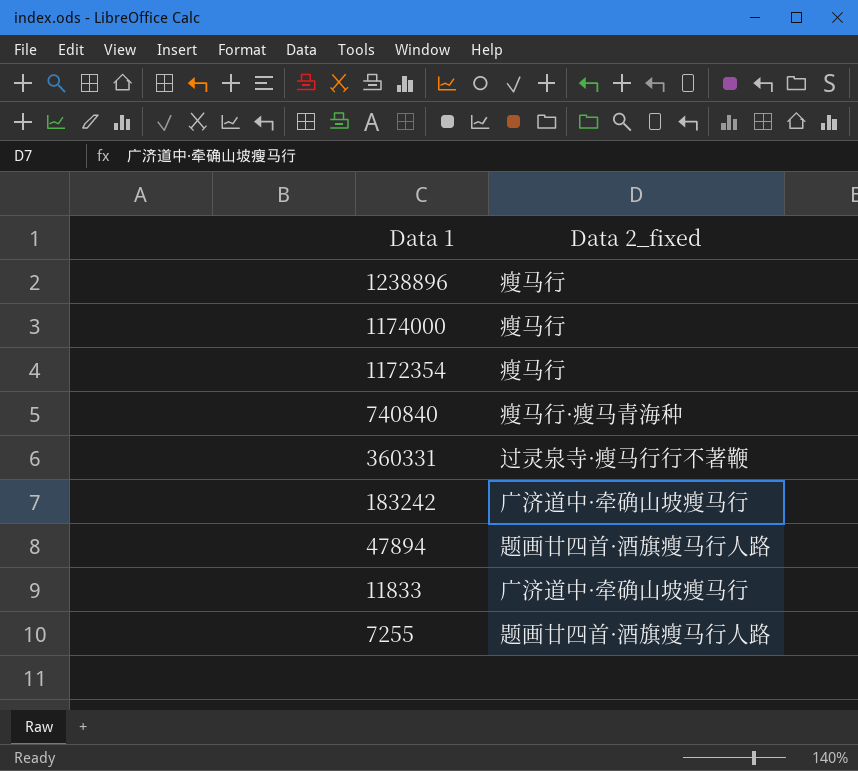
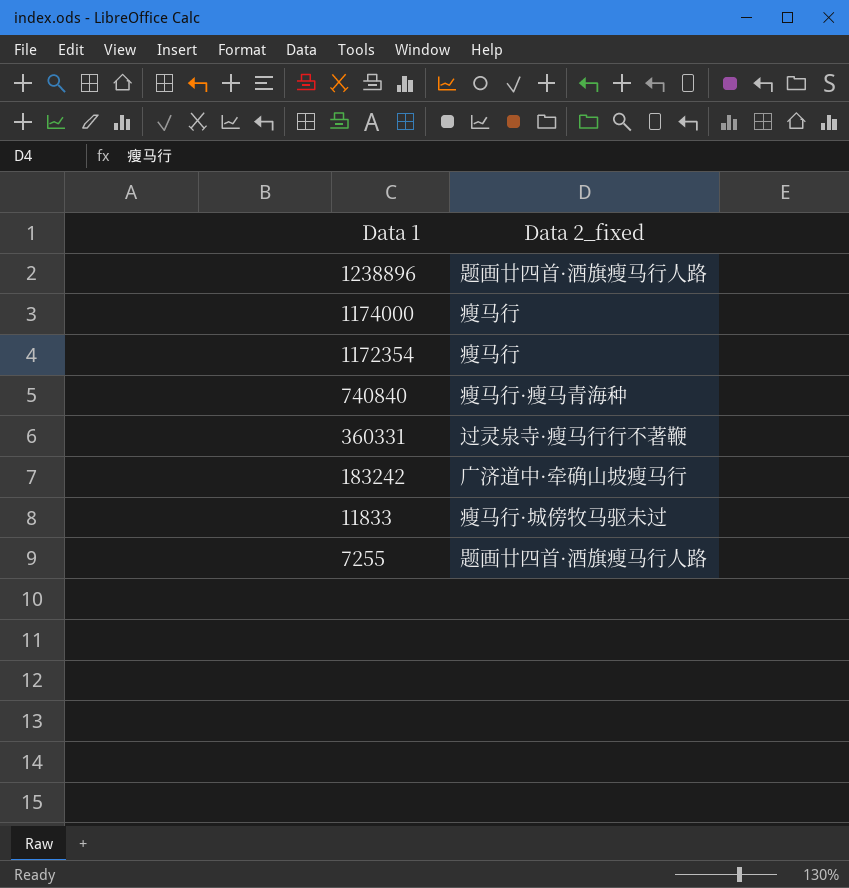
row 47894: 题画廿四首·酒旗瘦马行人路 -> none
1238896 | Data 2_fixed: 瘦马行 -> 题画廿四首·酒旗瘦马行人路
11833 | Data 2_fixed: 广济道中·牵确山坡瘦马行 -> 瘦马行·城傍牧马驱未过

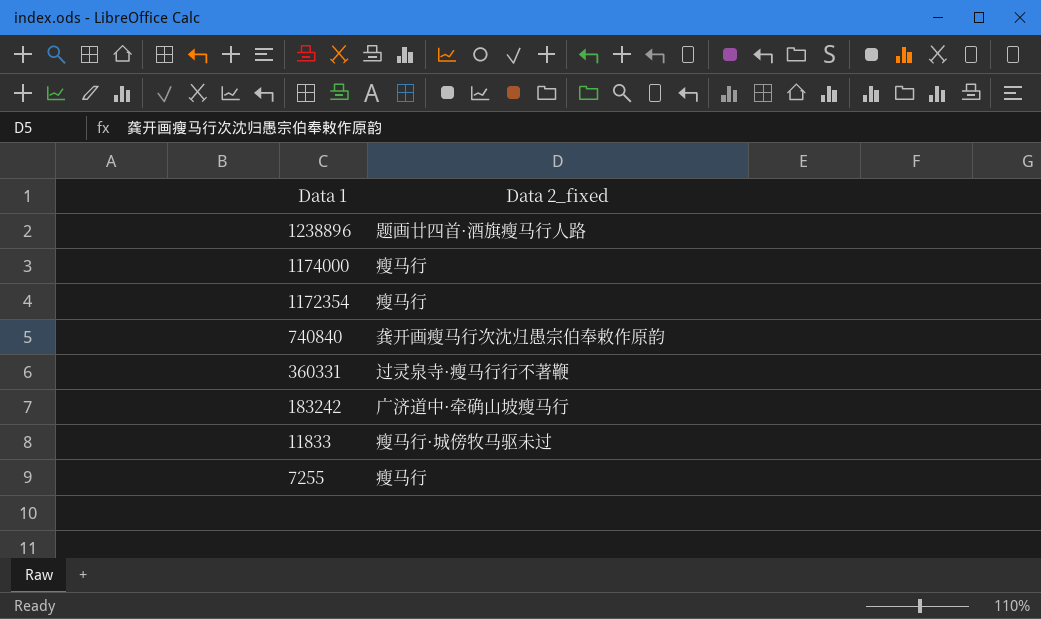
740840 | Data 2_fixed: 瘦马行·瘦马青海种 -> 龚开画瘦马行次沈归愚宗伯奉敕作原韵
7255 | Data 2_fixed: 题画廿四首·酒旗瘦马行人路 -> 瘦马行

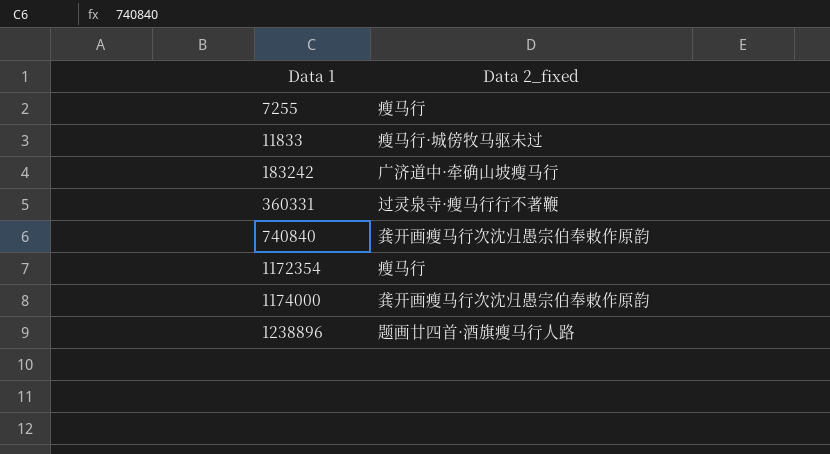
row order: Data 1 descending -> Data 1 ascending
1174000 | Data 2_fixed: 瘦马行 -> 龚开画瘦马行次沈归愚宗伯奉敕作原韵

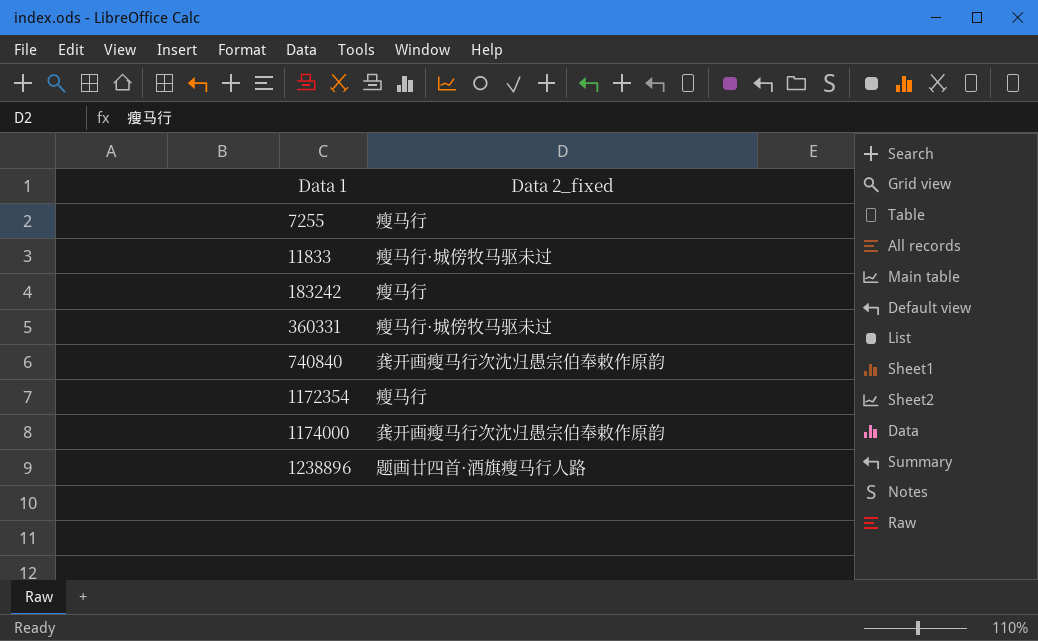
183242 | Data 2_fixed: 广济道中·牵确山坡瘦马行 -> 瘦马行
360331 | Data 2_fixed: 过灵泉寺·瘦马行行不著鞭 -> 瘦马行·城傍牧马驱未过

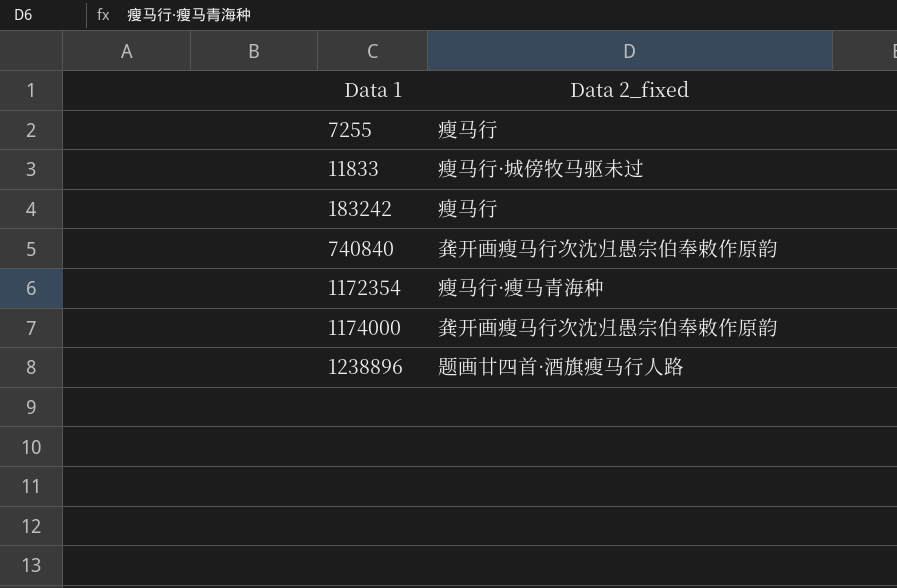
row 360331: 瘦马行·城傍牧马驱未过 -> none
1172354 | Data 2_fixed: 瘦马行 -> 瘦马行·瘦马青海种

